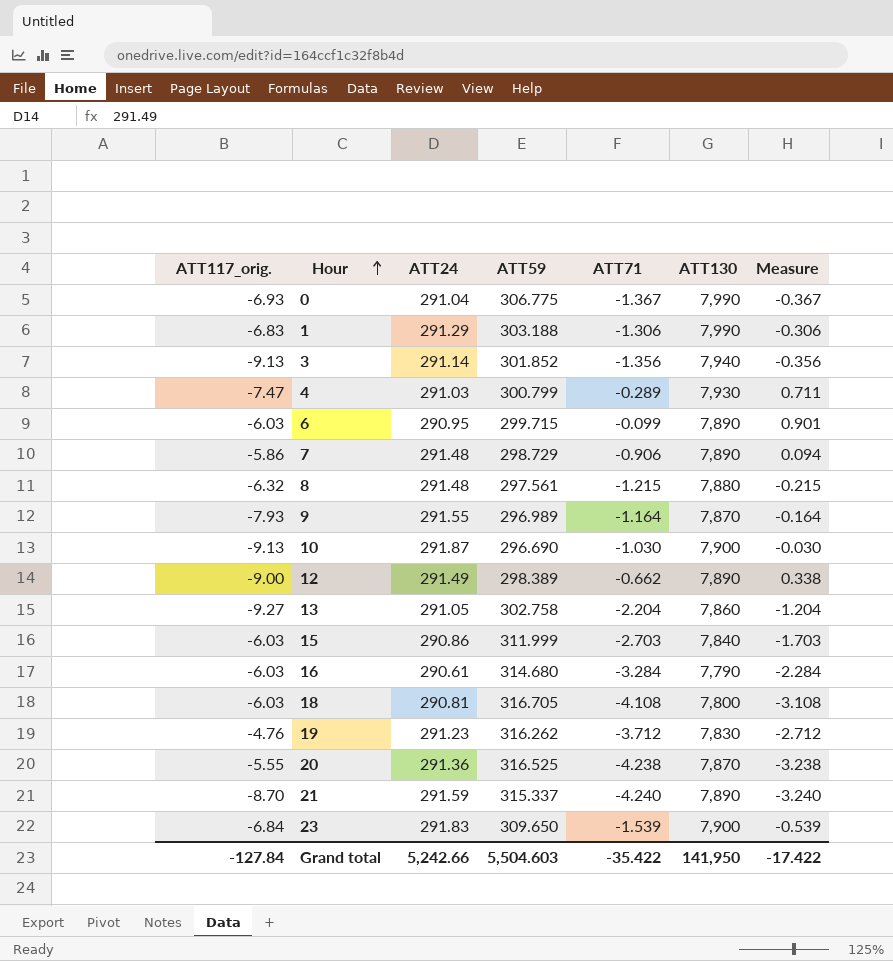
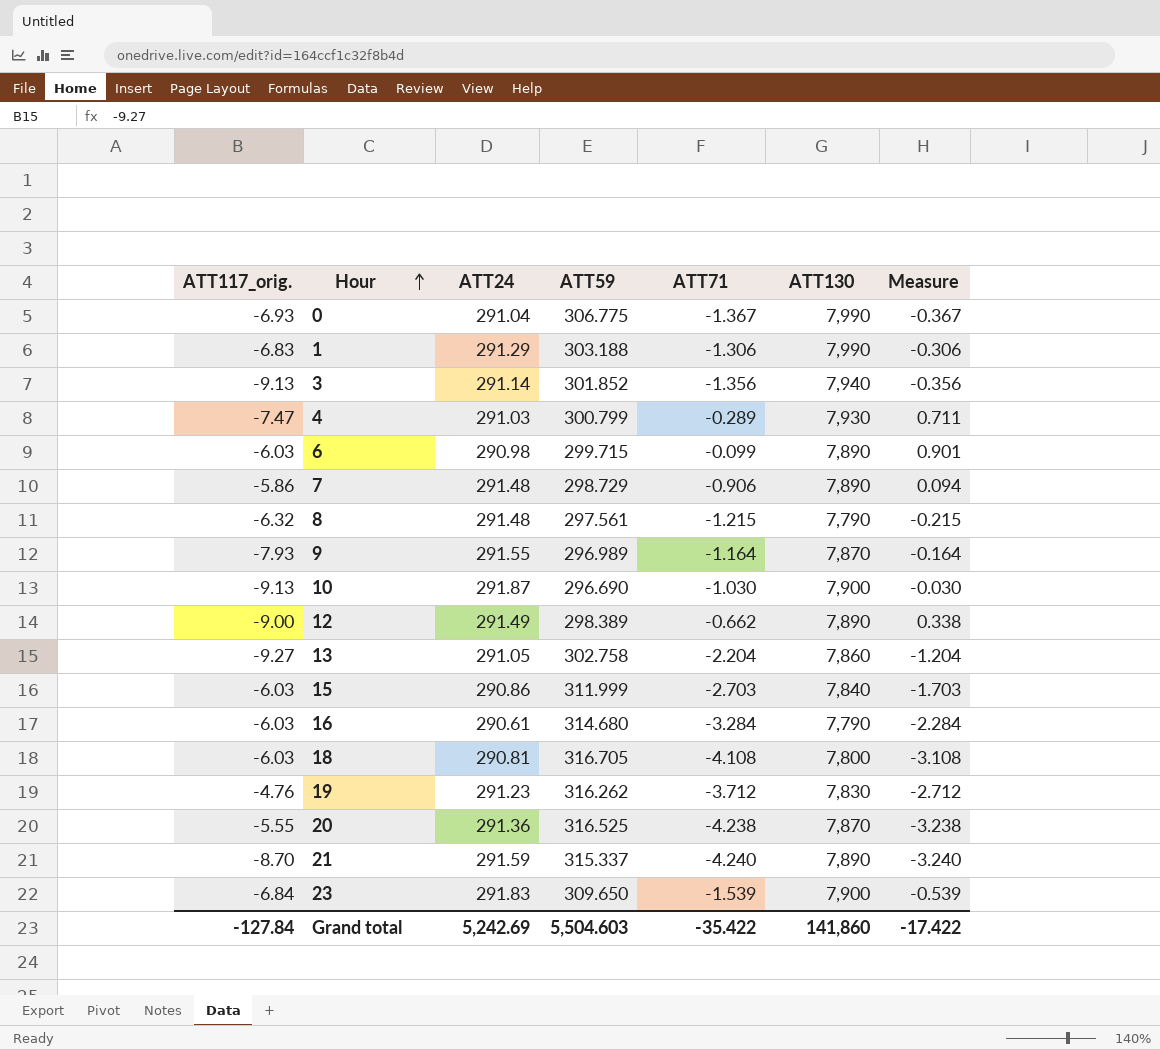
6 | ATT24: 290.95 -> 290.98
8 | ATT130: 7,880 -> 7,790
Grand total | ATT24: 5,242.66 -> 5,242.69
Grand total | ATT130: 141,950 -> 141,860

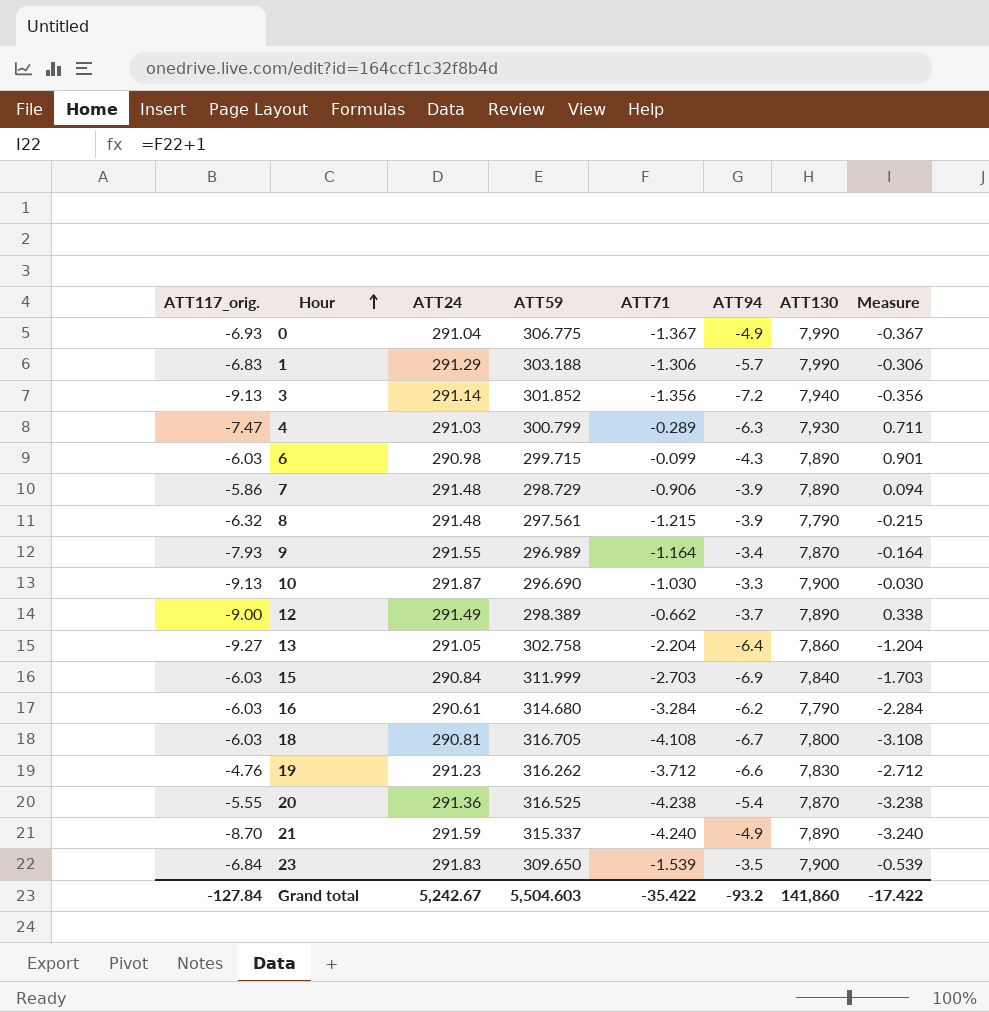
column ATT94 | position: none -> 6
15 | ATT24: 290.86 -> 290.84
Grand total | ATT24: 5,242.69 -> 5,242.67

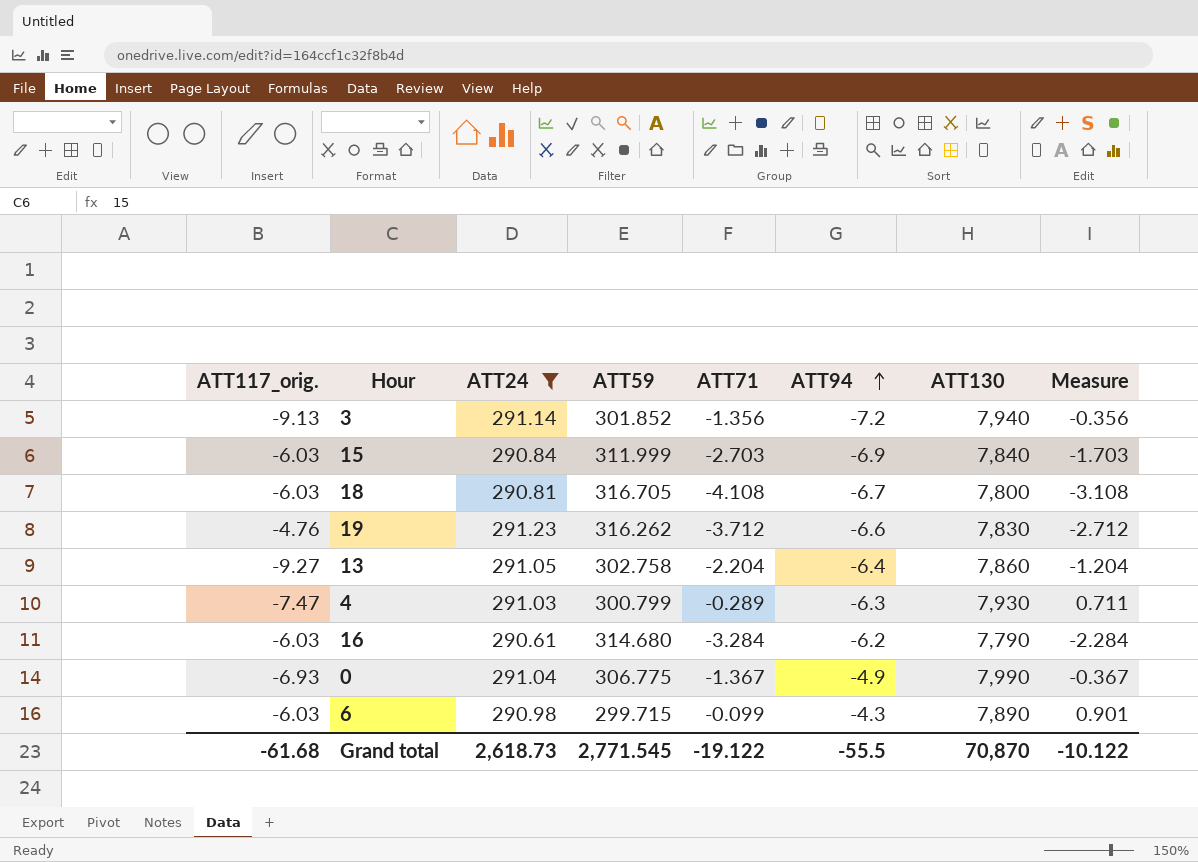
filter: none -> ATT24 <= 291.23
row order: Hour ascending -> ATT94 ascending
Grand total | ATT117_orig.: -127.84 -> -61.68
Grand total | ATT24: 5,242.67 -> 2,618.73
Grand total | ATT59: 5,504.603 -> 2,771.545
Grand total | ATT71: -35.422 -> -19.122
Grand total | ATT94: -93.2 -> -55.5
Grand total | ATT130: 141,860 -> 70,870
Grand total | Measure: -17.422 -> -10.122

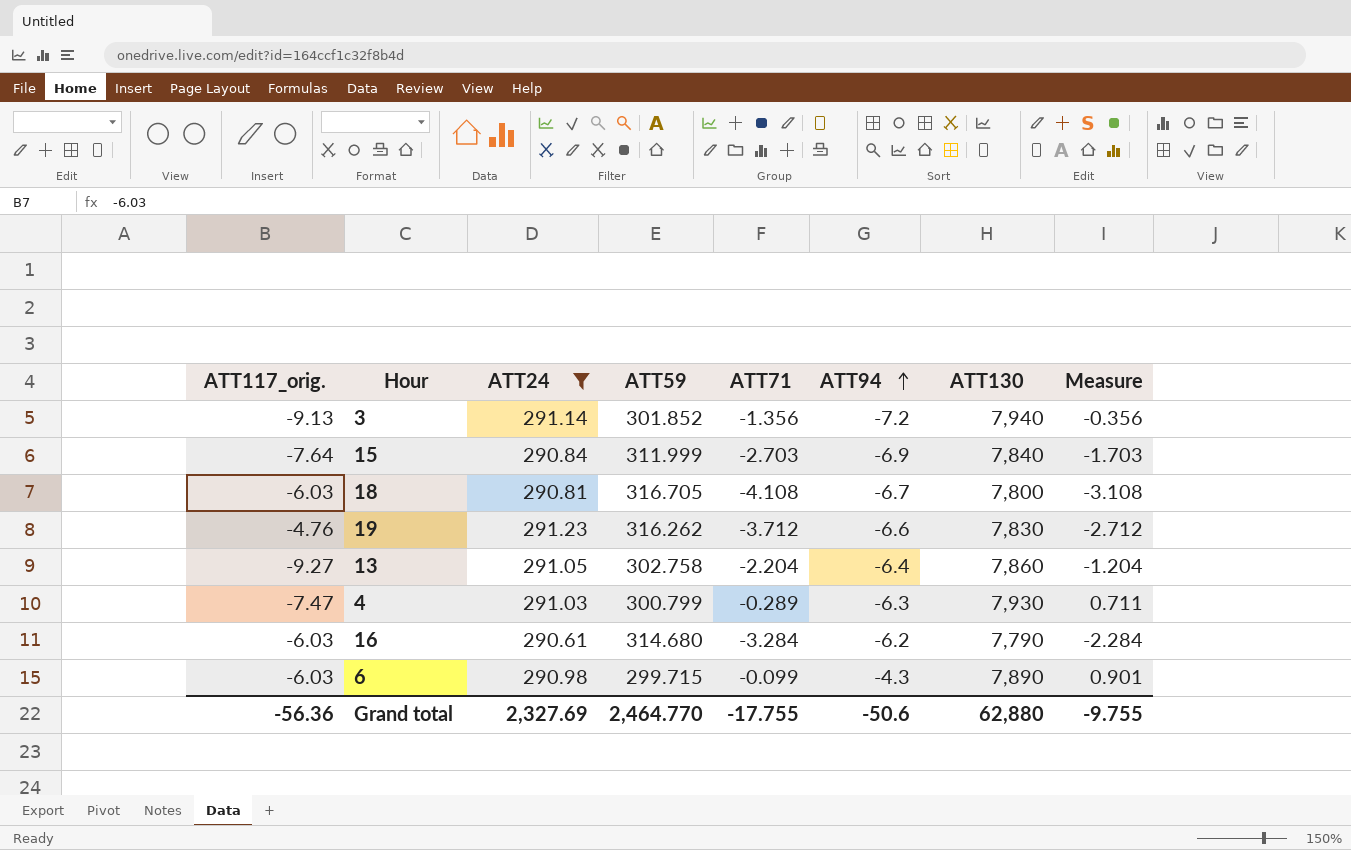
row 0: -6.93 | 291.04 | 306.775 | -1.367 | -4.9 | 7,990 | -0.367 -> none
15 | ATT117_orig.: -6.03 -> -7.64
Grand total | ATT117_orig.: -61.68 -> -56.36
Grand total | ATT24: 2,618.73 -> 2,327.69
Grand total | ATT59: 2,771.545 -> 2,464.770
Grand total | ATT71: -19.122 -> -17.755
Grand total | ATT94: -55.5 -> -50.6
Grand total | ATT130: 70,870 -> 62,880
Grand total | Measure: -10.122 -> -9.755

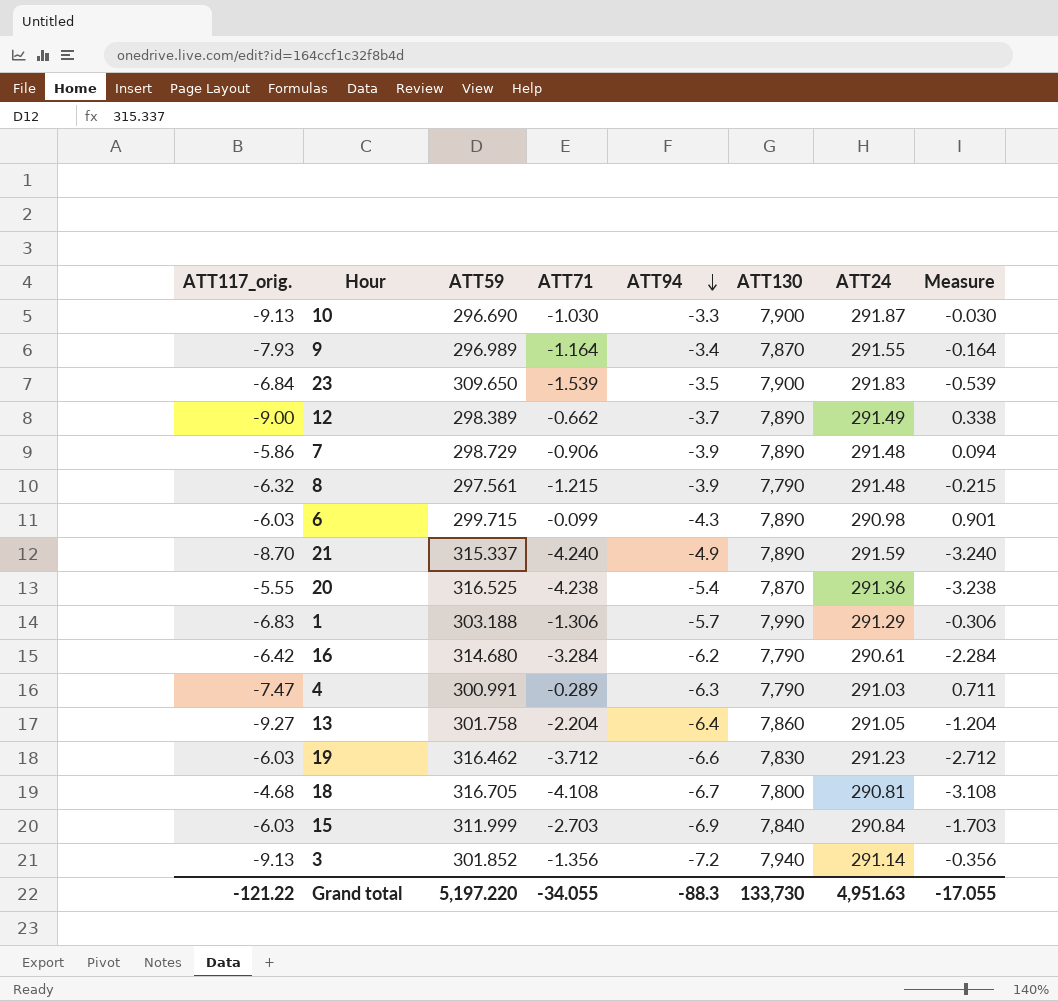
filter: ATT24 <= 291.23 -> none
row order: ATT94 ascending -> ATT94 descending
column ATT24 | position: 3 -> 7
16 | ATT117_orig.: -6.03 -> -6.42
4 | ATT59: 300.799 -> 300.991
4 | ATT130: 7,930 -> 7,790
13 | ATT59: 302.758 -> 301.758
19 | ATT117_orig.: -4.76 -> -6.03
19 | ATT59: 316.262 -> 316.462
18 | ATT117_orig.: -6.03 -> -4.68
15 | ATT117_orig.: -7.64 -> -6.03
Grand total | ATT117_orig.: -56.36 -> -121.22
Grand total | ATT59: 2,464.770 -> 5,197.220
Grand total | ATT71: -17.755 -> -34.055
Grand total | ATT94: -50.6 -> -88.3
Grand total | ATT130: 62,880 -> 133,730
Grand total | ATT24: 2,327.69 -> 4,951.63
Grand total | Measure: -9.755 -> -17.055

